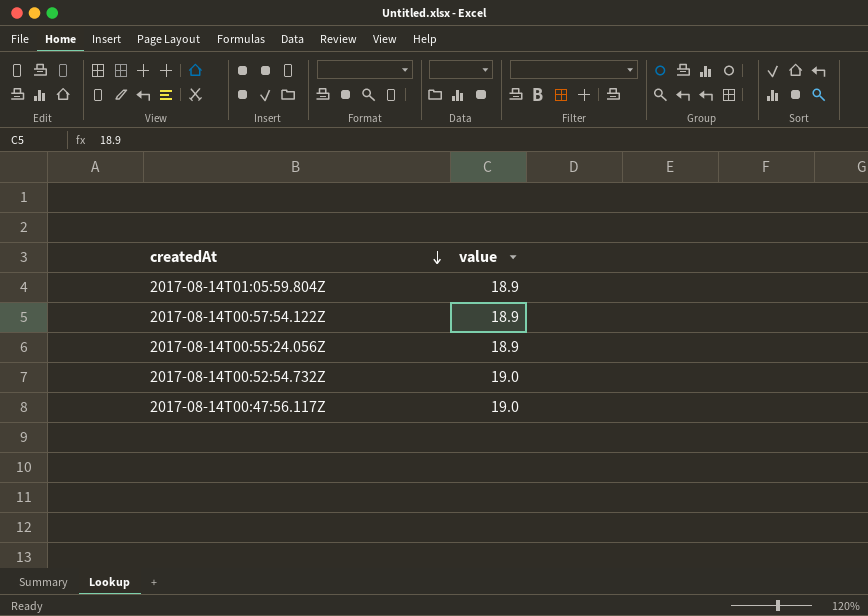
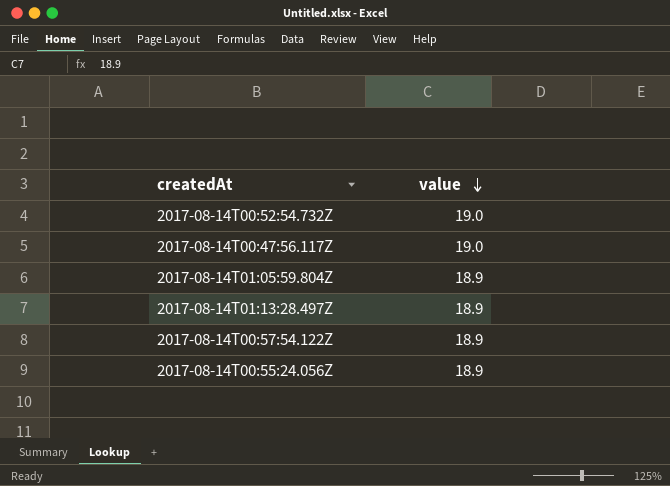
row order: createdAt descending -> value descending
row 2017-08-14T01:13:28.497Z: none -> 18.9

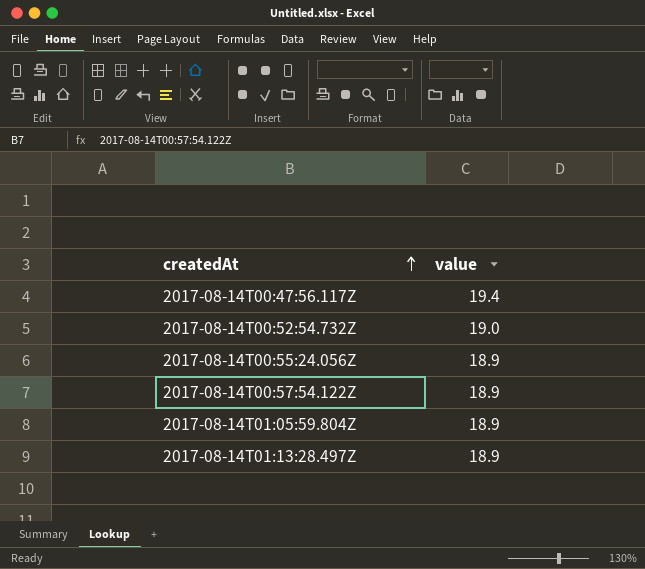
row order: value descending -> createdAt ascending
2017-08-14T00:47:56.117Z | value: 19.0 -> 19.4

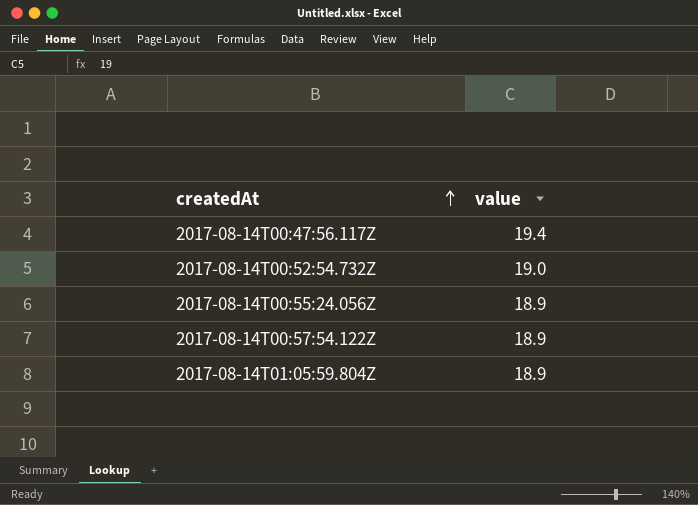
row 2017-08-14T01:13:28.497Z: 18.9 -> none

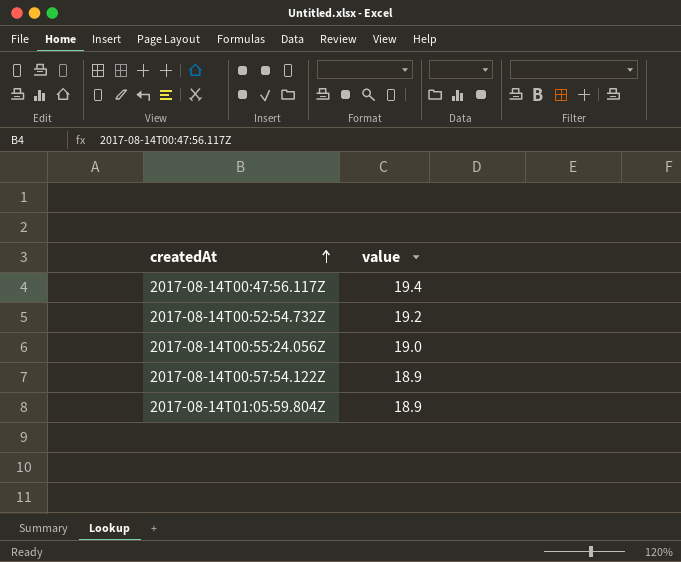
2017-08-14T00:52:54.732Z | value: 19.0 -> 19.2
2017-08-14T00:55:24.056Z | value: 18.9 -> 19.0

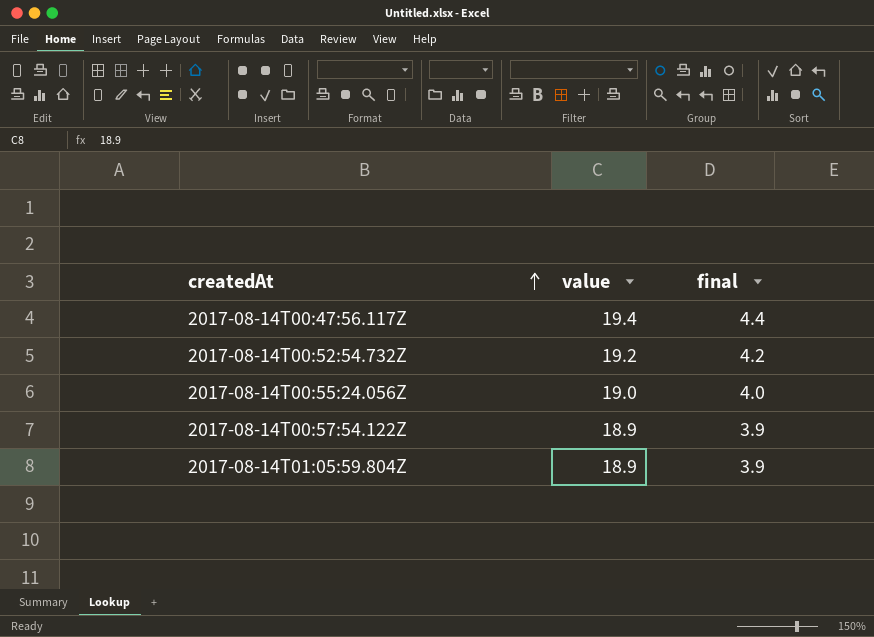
column final | formula: none -> [value] - 15

